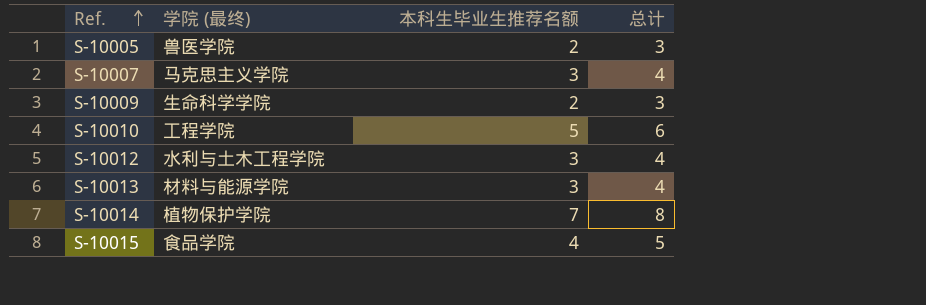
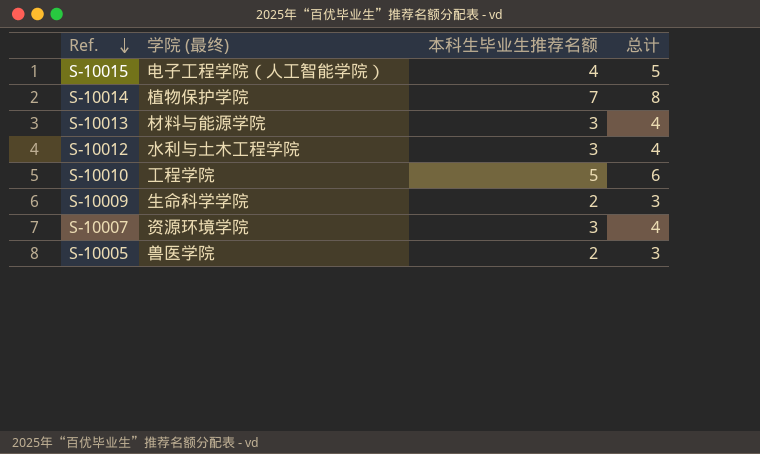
row order: Ref. ascending -> Ref. descending
S-10015 | 学院 (最终): 食品学院 -> 电子工程学院（人工智能学院）
S-10007 | 学院 (最终): 马克思主义学院 -> 资源环境学院

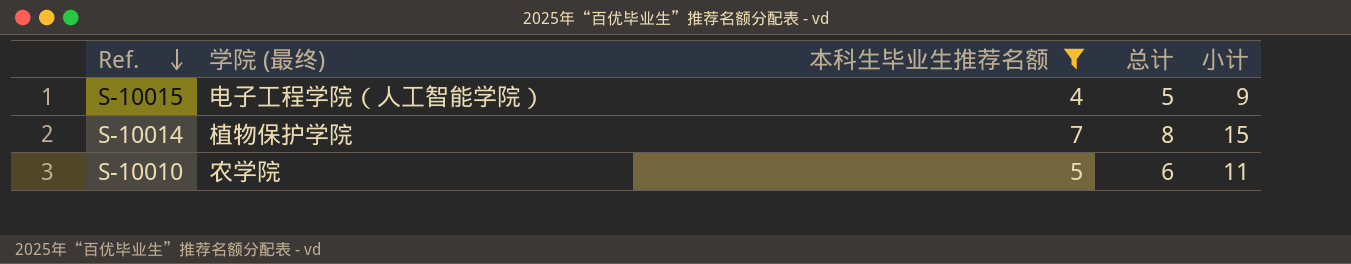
filter: none -> 本科生毕业生推荐名额 >= 4
column 小计 | formula: none -> [本科生毕业生推荐名额] + [总计]
S-10010 | 学院 (最终): 工程学院 -> 农学院

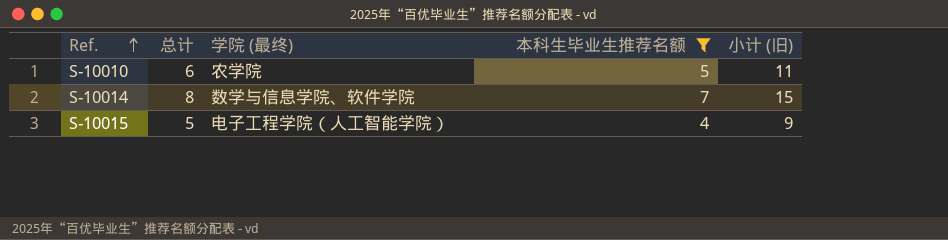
row order: Ref. descending -> Ref. ascending
column 总计 | position: 4 -> 2
column name: 小计 -> 小计 (旧)
S-10014 | 学院 (最终): 植物保护学院 -> 数学与信息学院、软件学院

